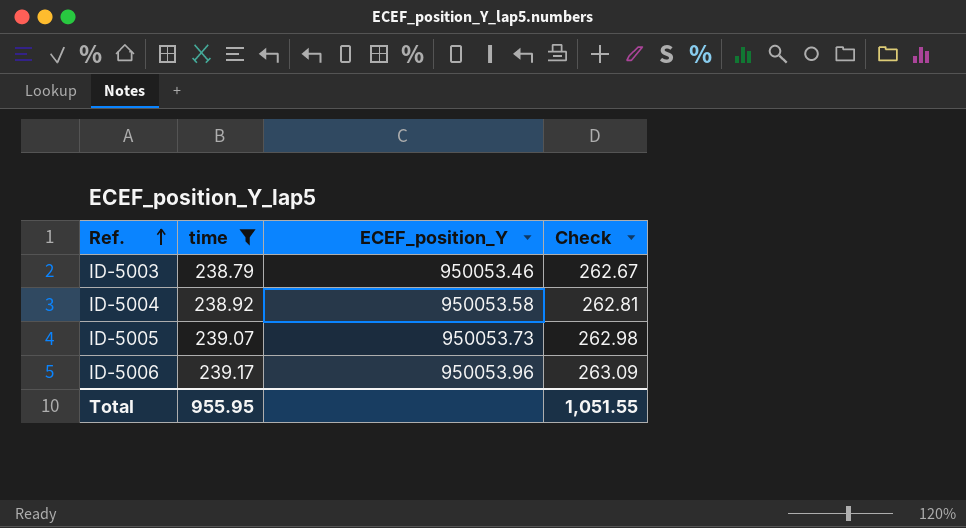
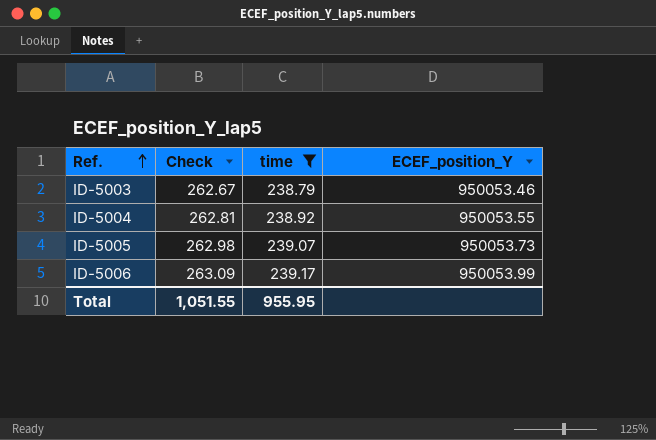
column Check | position: 4 -> 2
ID-5004 | ECEF_position_Y: 950053.58 -> 950053.55
ID-5006 | ECEF_position_Y: 950053.96 -> 950053.99

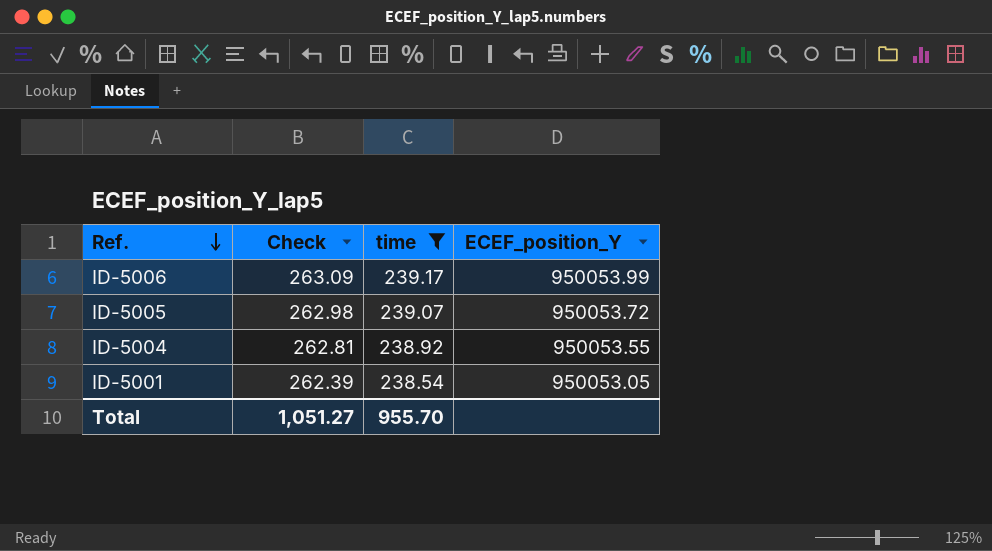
row order: Ref. ascending -> Ref. descending
row ID-5003: 262.67 | 238.79 | 950053.46 -> none
ID-5005 | ECEF_position_Y: 950053.73 -> 950053.72
row ID-5001: none -> 262.39 | 238.54 | 950053.05
Total | Check: 1,051.55 -> 1,051.27
Total | time: 955.95 -> 955.70

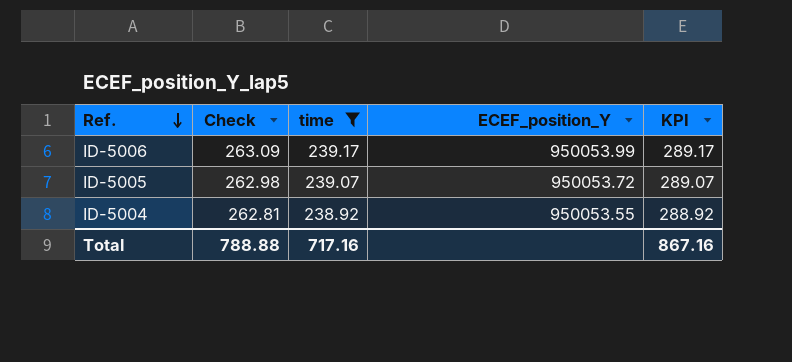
column KPI | formula: none -> [time] + 50
row ID-5001: 262.39 | 238.54 | 950053.05 -> none
Total | Check: 1,051.27 -> 788.88
Total | time: 955.70 -> 717.16

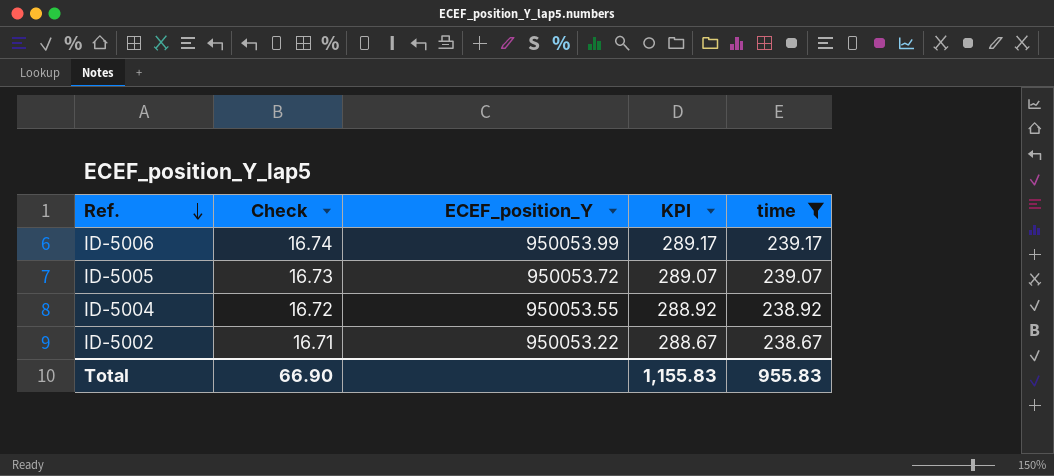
column Check | formula: [time] * 1.1 -> [time] * 0.07
column time | position: 3 -> 5
row ID-5002: none -> 16.71 | 950053.22 | 288.67 | 238.67
Total | Check: 788.88 -> 66.90
Total | KPI: 867.16 -> 1,155.83
Total | time: 717.16 -> 955.83

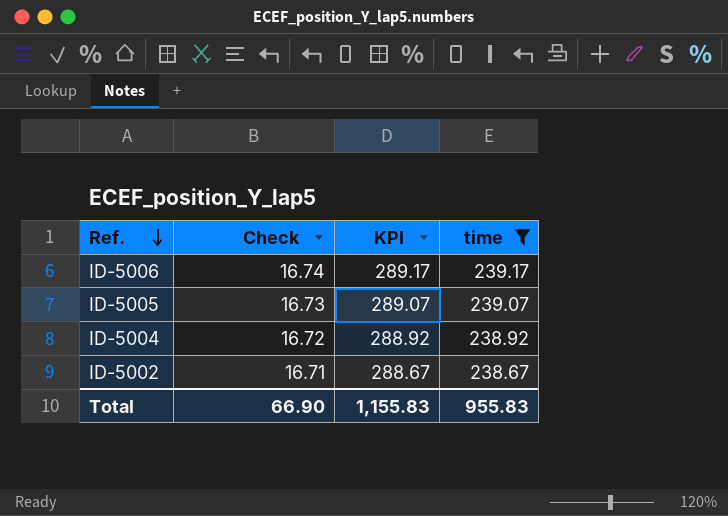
column ECEF_position_Y | position: 3 -> none

